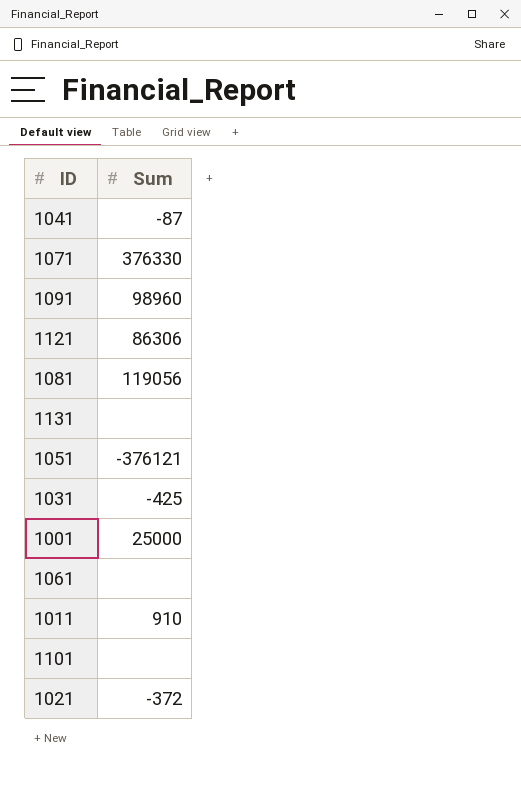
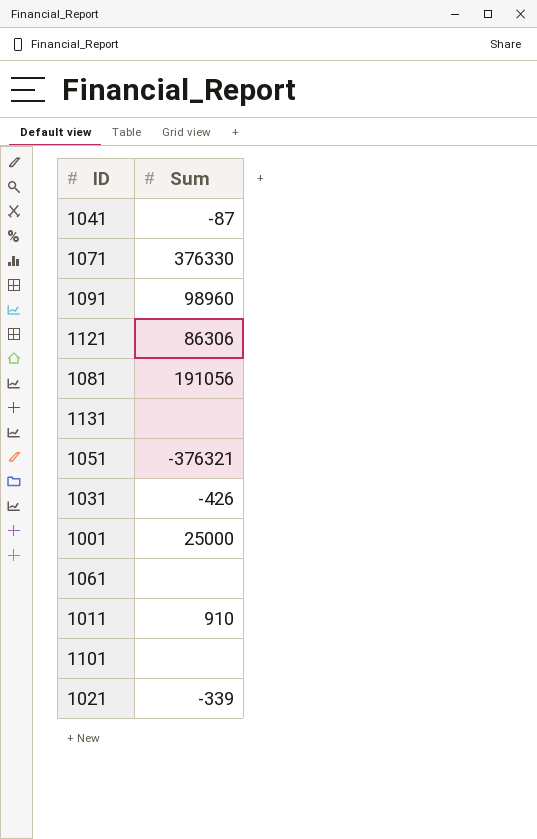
1081 | Sum: 119056 -> 191056
1051 | Sum: -376121 -> -376321
1031 | Sum: -425 -> -426
1021 | Sum: -372 -> -339

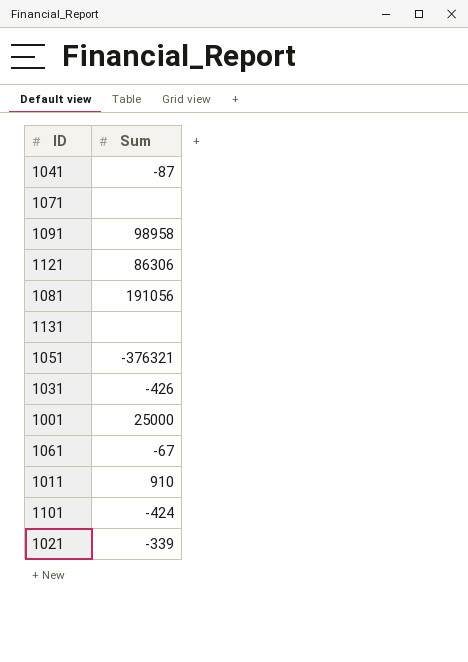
1071 | Sum: 376330 -> none
1091 | Sum: 98960 -> 98958
1061 | Sum: none -> -67
1101 | Sum: none -> -424

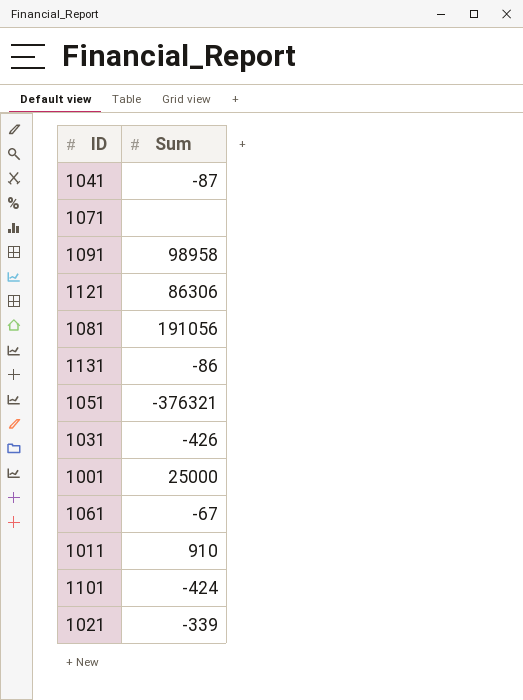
1131 | Sum: none -> -86

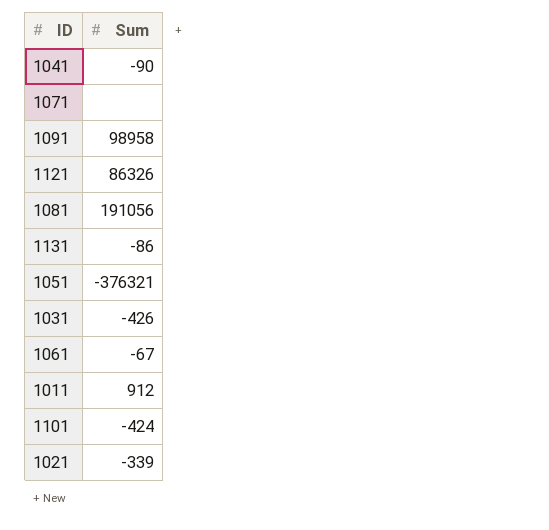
row 1001: 25000 -> none
1041 | Sum: -87 -> -90
1121 | Sum: 86306 -> 86326
1011 | Sum: 910 -> 912

